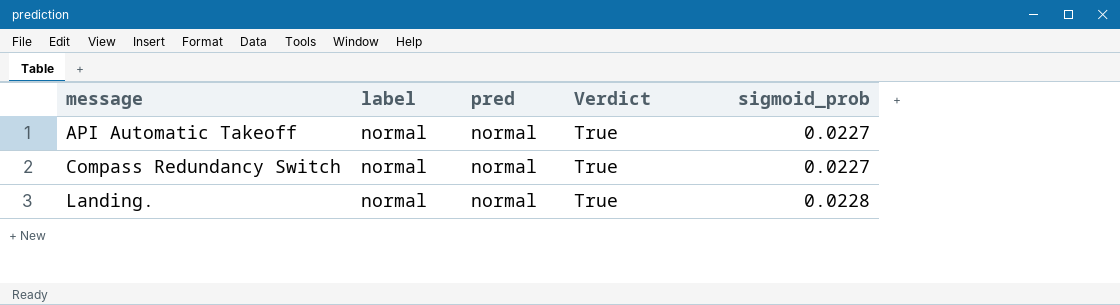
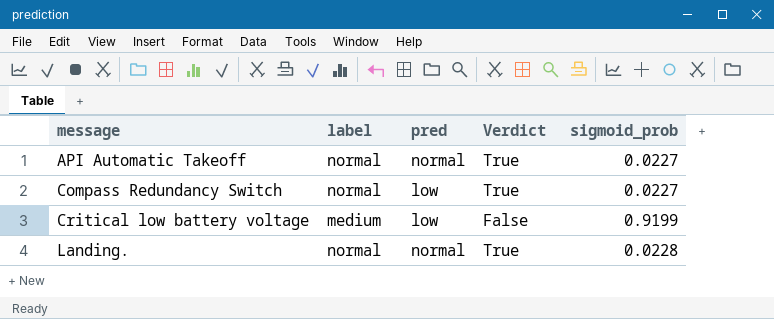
Compass Redundancy Switch | pred: normal -> low
row Critical low battery voltage: none -> medium | low | False | 0.9199

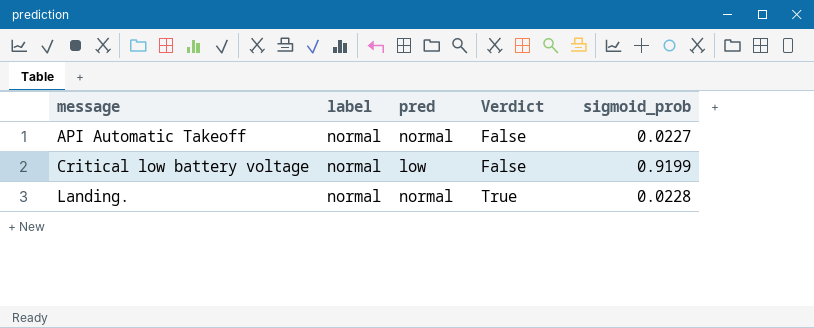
row Compass Redundancy Switch: normal | low | True | 0.0227 -> none
API Automatic Takeoff | Verdict: True -> False
Critical low battery voltage | label: medium -> normal

